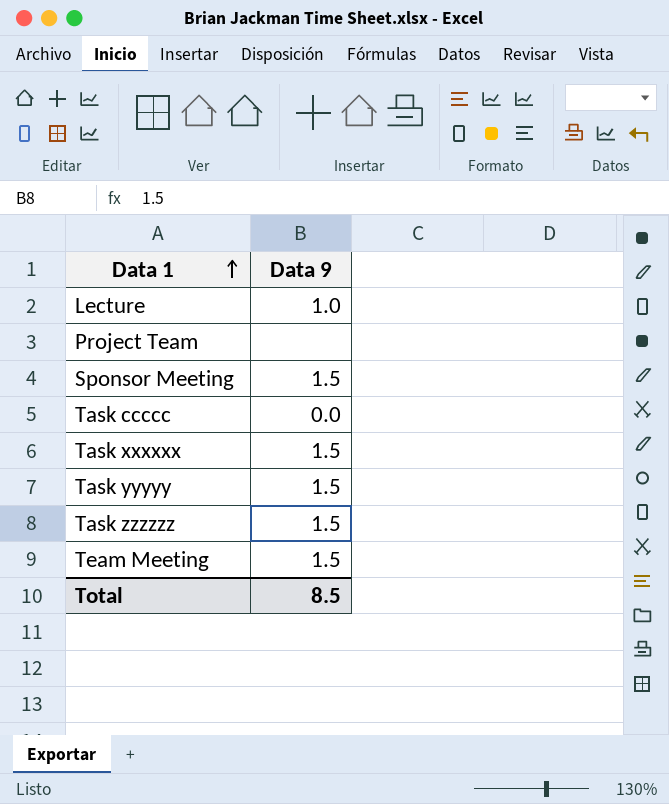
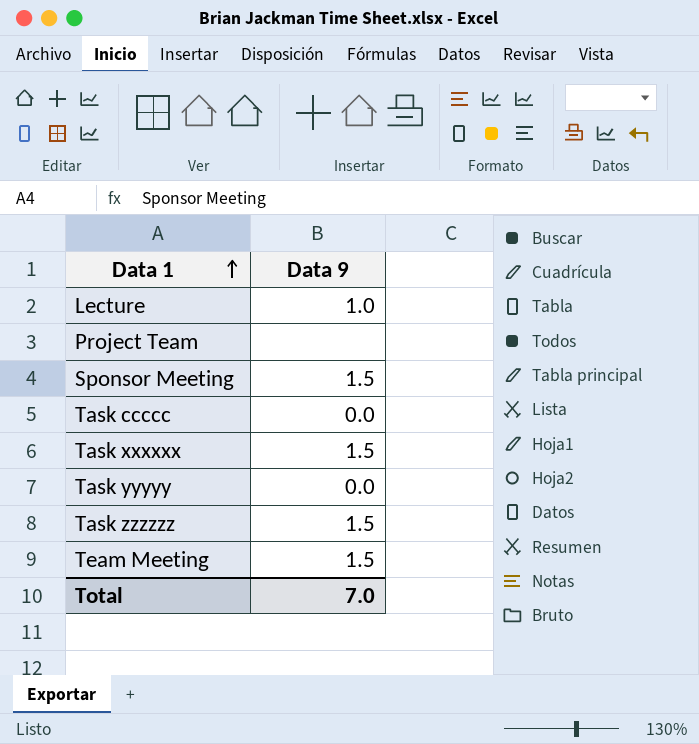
Task yyyyy | Data 9: 1.5 -> 0.0
Total | Data 9: 8.5 -> 7.0

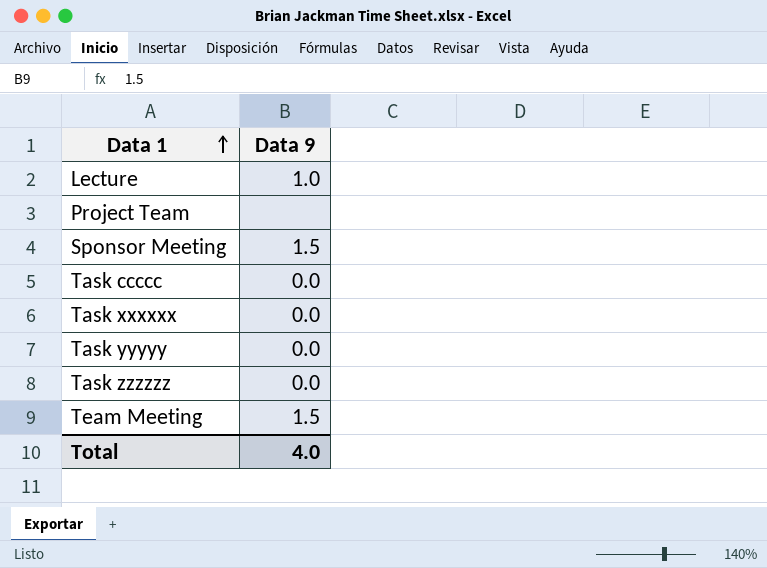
Task xxxxxx | Data 9: 1.5 -> 0.0
Task zzzzzz | Data 9: 1.5 -> 0.0
Total | Data 9: 7.0 -> 4.0

